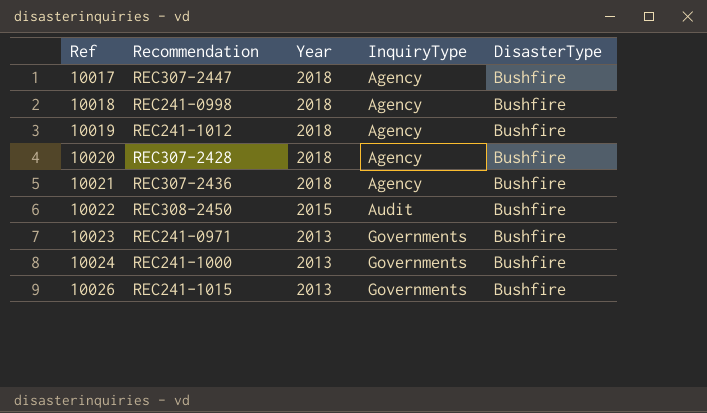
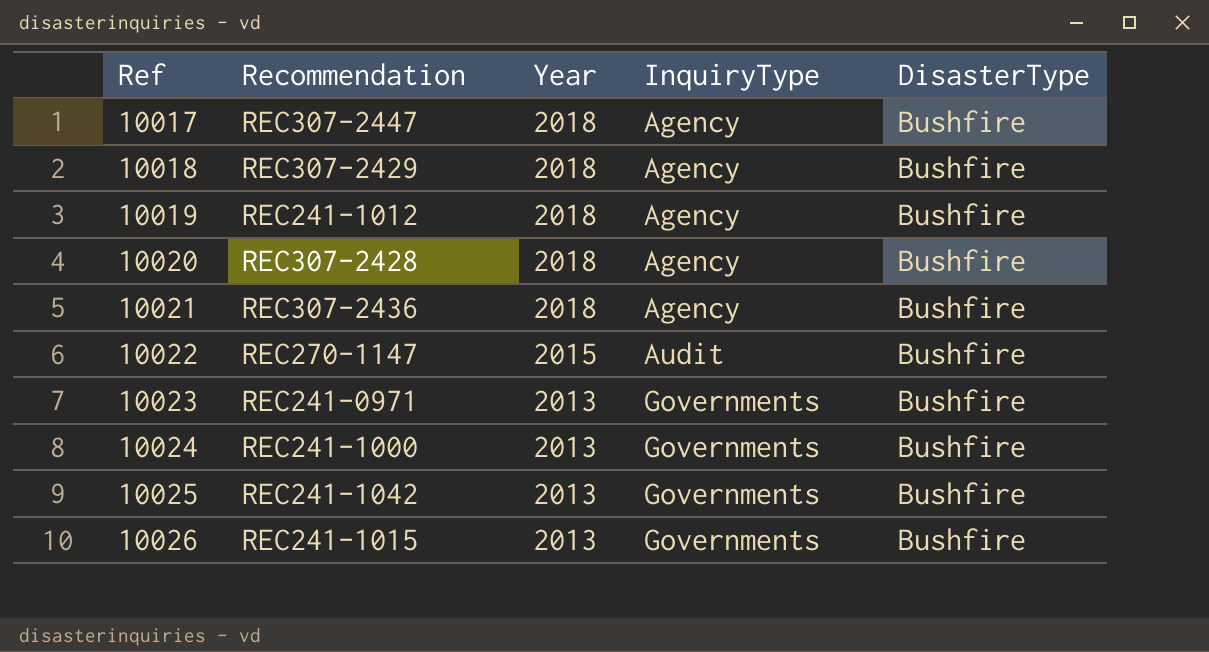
10018 | Recommendation: REC241-0998 -> REC307-2429
10022 | Recommendation: REC308-2450 -> REC270-1147
row 10025: none -> REC241-1042 | 2013 | Governments | Bushfire

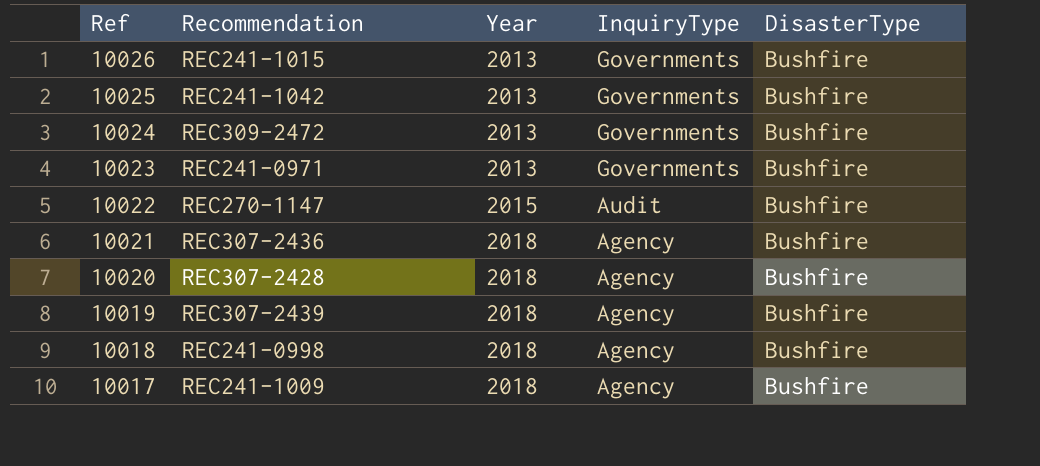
row order: Ref ascending -> Ref descending
10024 | Recommendation: REC241-1000 -> REC309-2472
10019 | Recommendation: REC241-1012 -> REC307-2439
10018 | Recommendation: REC307-2429 -> REC241-0998
10017 | Recommendation: REC307-2447 -> REC241-1009

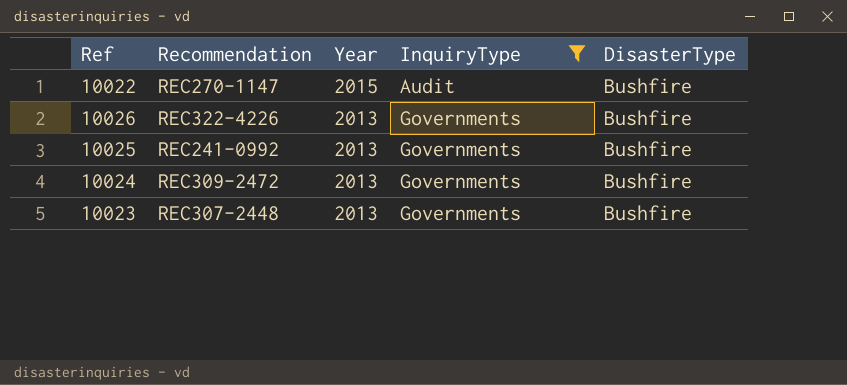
filter: none -> InquiryType != Agency
row order: Ref descending -> Year descending
10026 | Recommendation: REC241-1015 -> REC322-4226
10025 | Recommendation: REC241-1042 -> REC241-0992
10023 | Recommendation: REC241-0971 -> REC307-2448

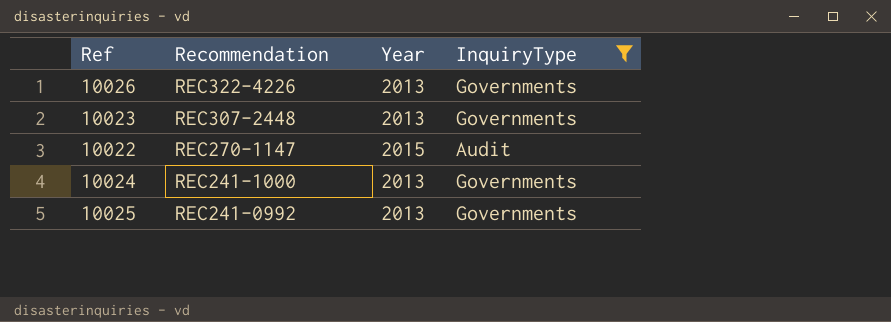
row order: Year descending -> Recommendation descending
column DisasterType | position: 5 -> none
10024 | Recommendation: REC309-2472 -> REC241-1000

